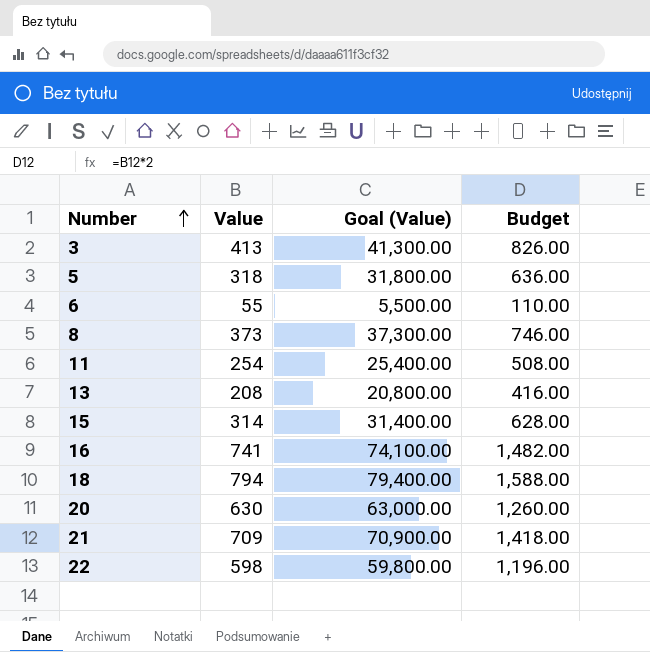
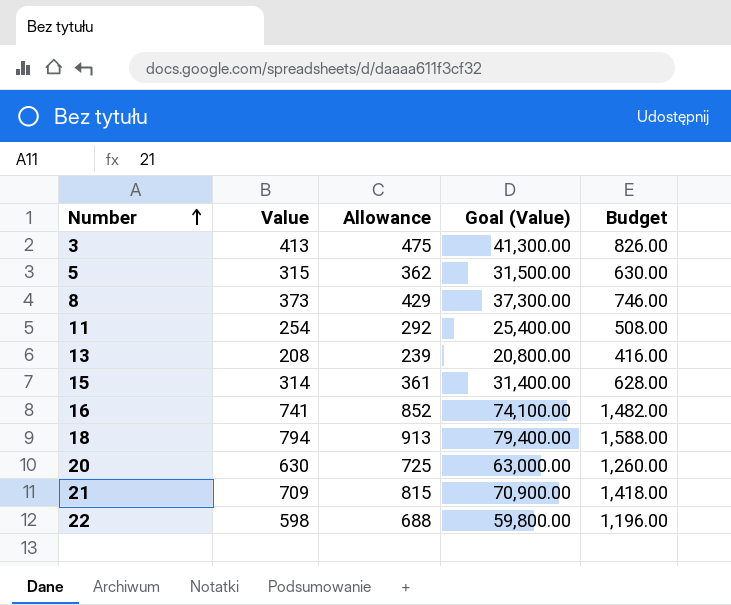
column Allowance | formula: none -> [Value] * 1.15
row 6: 55 | 5,500.00 | 110.00 -> none
5 | Value: 318 -> 315
5 | Goal (Value): 31,800.00 -> 31,500.00
5 | Budget: 636.00 -> 630.00

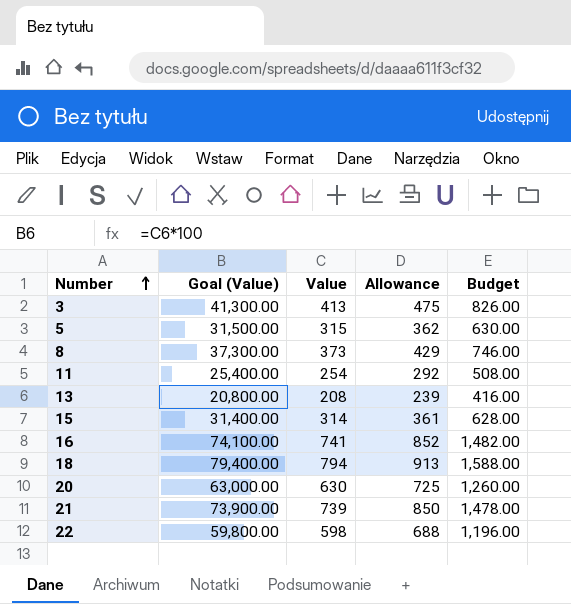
column Goal (Value) | position: 4 -> 2
21 | Goal (Value): 70,900.00 -> 73,900.00
21 | Value: 709 -> 739
21 | Allowance: 815 -> 850
21 | Budget: 1,418.00 -> 1,478.00

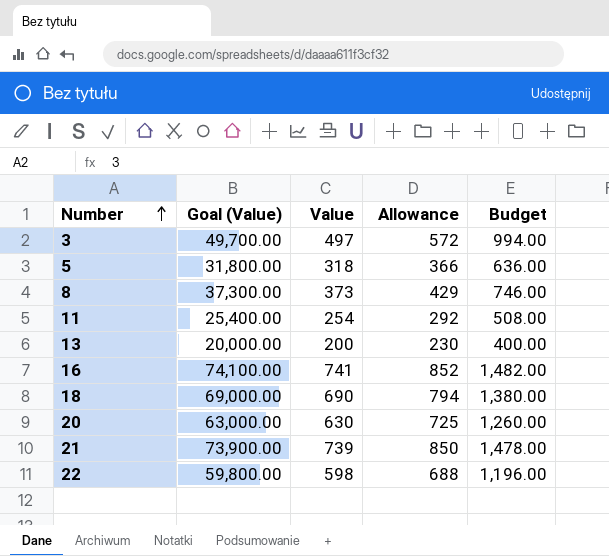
row 15: 31,400.00 | 314 | 361 | 628.00 -> none
3 | Goal (Value): 41,300.00 -> 49,700.00
3 | Value: 413 -> 497
3 | Allowance: 475 -> 572
3 | Budget: 826.00 -> 994.00
5 | Goal (Value): 31,500.00 -> 31,800.00
5 | Value: 315 -> 318
5 | Allowance: 362 -> 366
5 | Budget: 630.00 -> 636.00
13 | Goal (Value): 20,800.00 -> 20,000.00
13 | Value: 208 -> 200
13 | Allowance: 239 -> 230
13 | Budget: 416.00 -> 400.00
18 | Goal (Value): 79,400.00 -> 69,000.00
18 | Value: 794 -> 690
18 | Allowance: 913 -> 794
18 | Budget: 1,588.00 -> 1,380.00

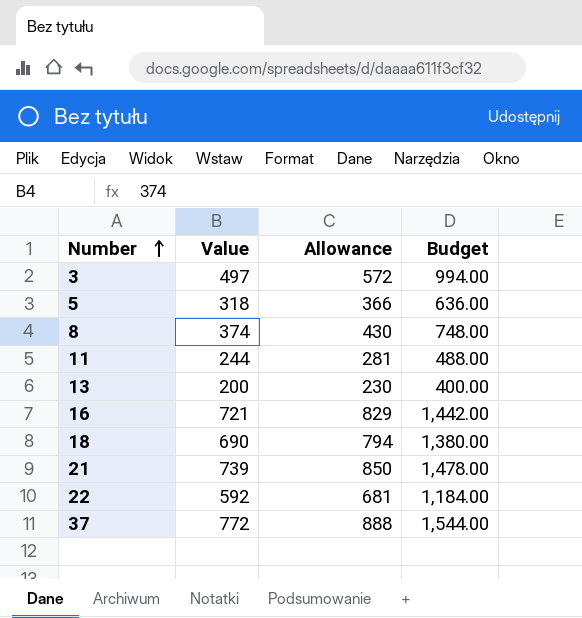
column Goal (Value) | formula: [Value] * 100 -> none
row 20: 63,000.00 | 630 | 725 | 1,260.00 -> none
8 | Value: 373 -> 374
8 | Allowance: 429 -> 430
8 | Budget: 746.00 -> 748.00
11 | Value: 254 -> 244
11 | Allowance: 292 -> 281
11 | Budget: 508.00 -> 488.00
16 | Value: 741 -> 721
16 | Allowance: 852 -> 829
16 | Budget: 1,482.00 -> 1,442.00
22 | Value: 598 -> 592
22 | Allowance: 688 -> 681
22 | Budget: 1,196.00 -> 1,184.00
row 37: none -> 772 | 888 | 1,544.00

